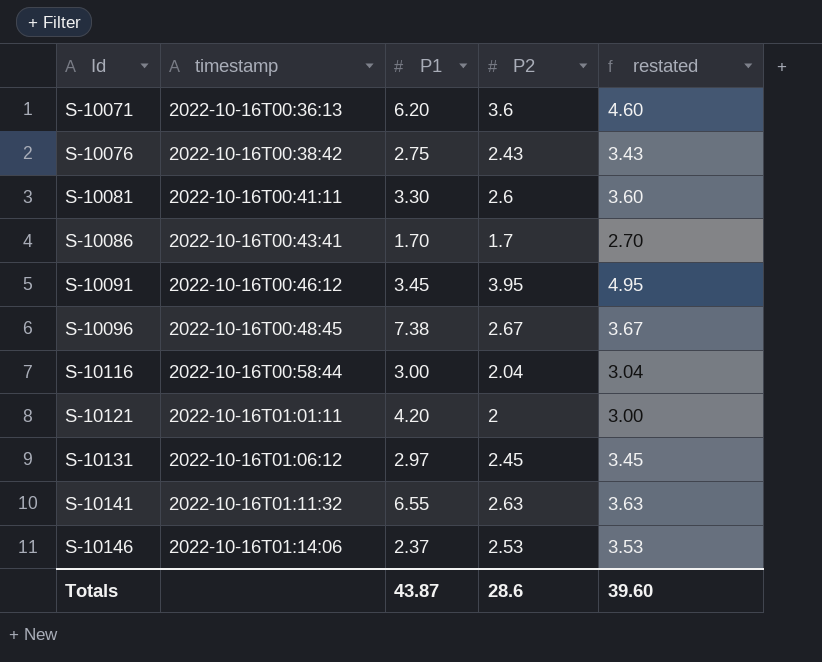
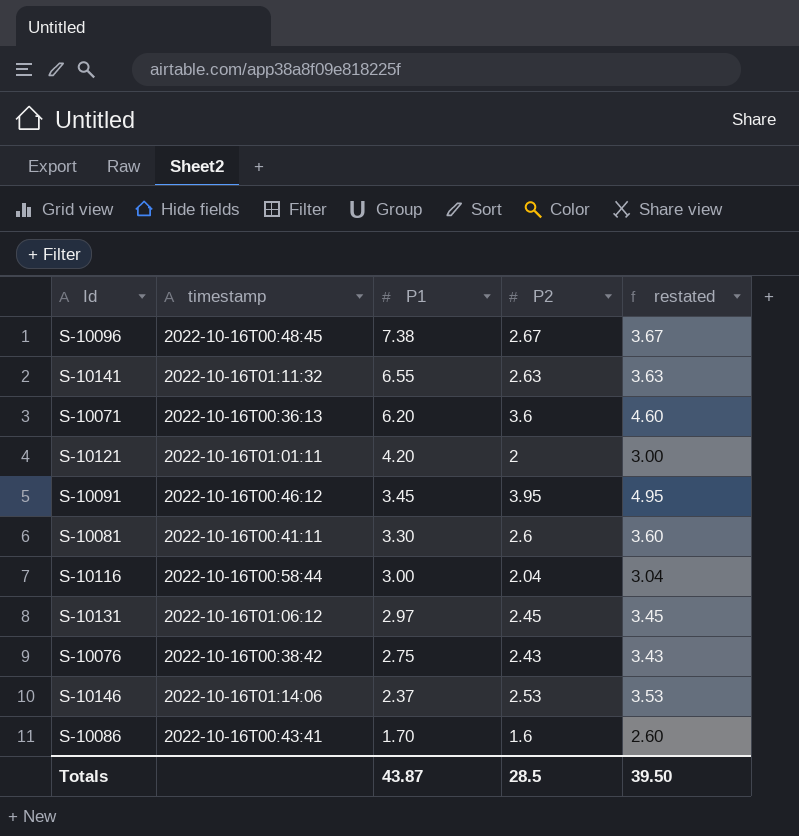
row order: Id ascending -> P1 descending
S-10086 | P2: 1.7 -> 1.6
S-10086 | restated: 2.70 -> 2.60
Totals | P2: 28.6 -> 28.5
Totals | restated: 39.60 -> 39.50

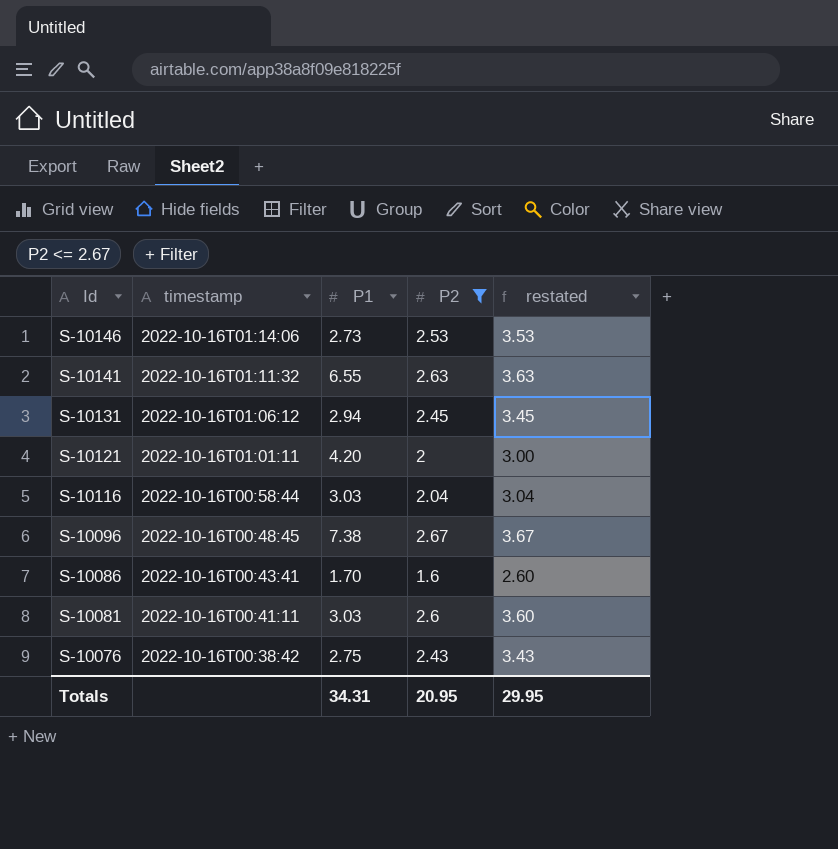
filter: none -> P2 <= 2.67
row order: P1 descending -> Id descending
S-10146 | P1: 2.37 -> 2.73
S-10131 | P1: 2.97 -> 2.94
S-10116 | P1: 3.00 -> 3.03
S-10081 | P1: 3.30 -> 3.03
Totals | P1: 43.87 -> 34.31
Totals | P2: 28.5 -> 20.95
Totals | restated: 39.50 -> 29.95

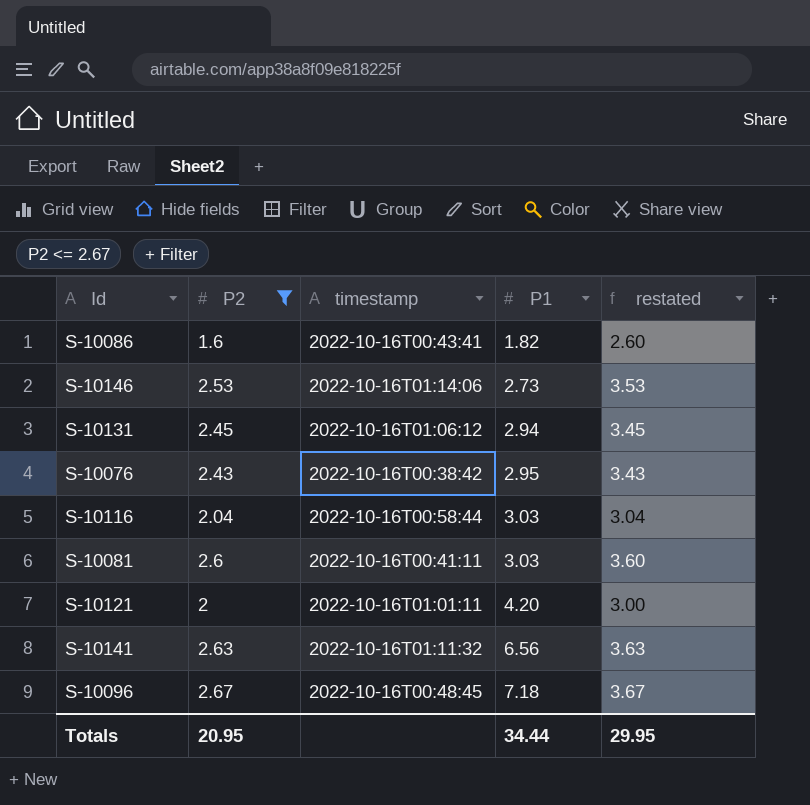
row order: Id descending -> P1 ascending
column P2 | position: 4 -> 2
S-10086 | P1: 1.70 -> 1.82
S-10076 | P1: 2.75 -> 2.95
S-10141 | P1: 6.55 -> 6.56
S-10096 | P1: 7.38 -> 7.18
Totals | P1: 34.31 -> 34.44

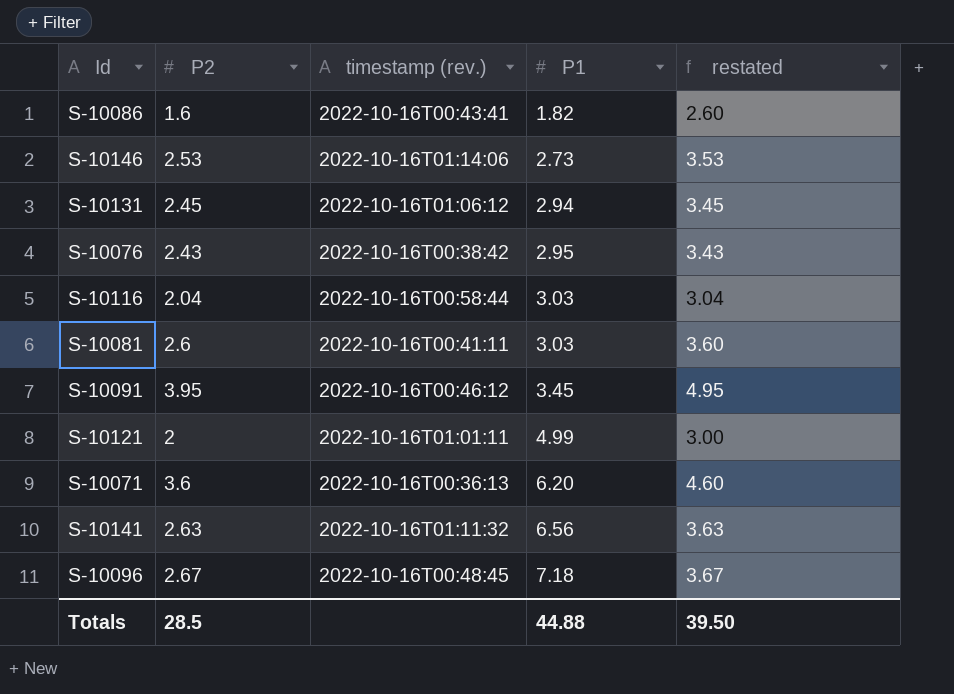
filter: P2 <= 2.67 -> none
column name: timestamp -> timestamp (rev.)
S-10121 | P1: 4.20 -> 4.99
Totals | P2: 20.95 -> 28.5
Totals | P1: 34.44 -> 44.88
Totals | restated: 29.95 -> 39.50

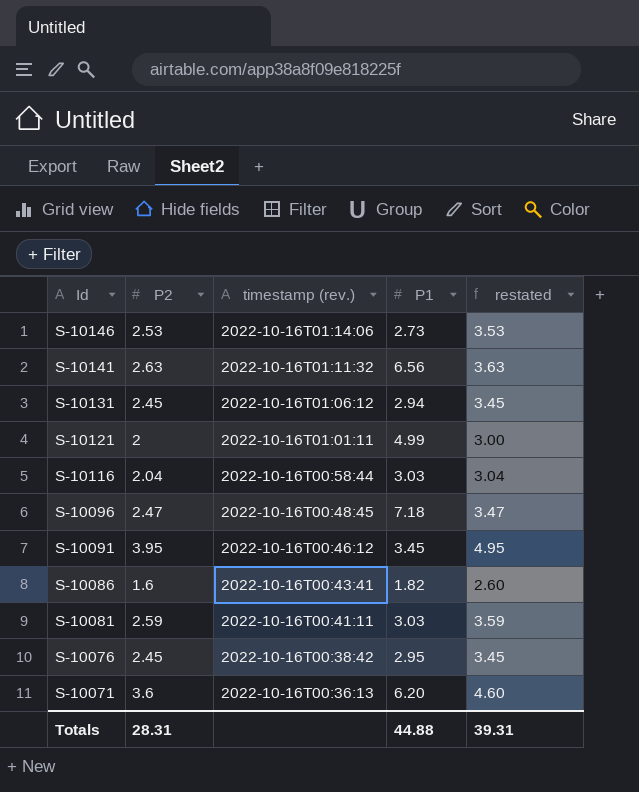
row order: P1 ascending -> Id descending
S-10096 | P2: 2.67 -> 2.47
S-10096 | restated: 3.67 -> 3.47
S-10081 | P2: 2.6 -> 2.59
S-10081 | restated: 3.60 -> 3.59
S-10076 | P2: 2.43 -> 2.45
S-10076 | restated: 3.43 -> 3.45
Totals | P2: 28.5 -> 28.31
Totals | restated: 39.50 -> 39.31

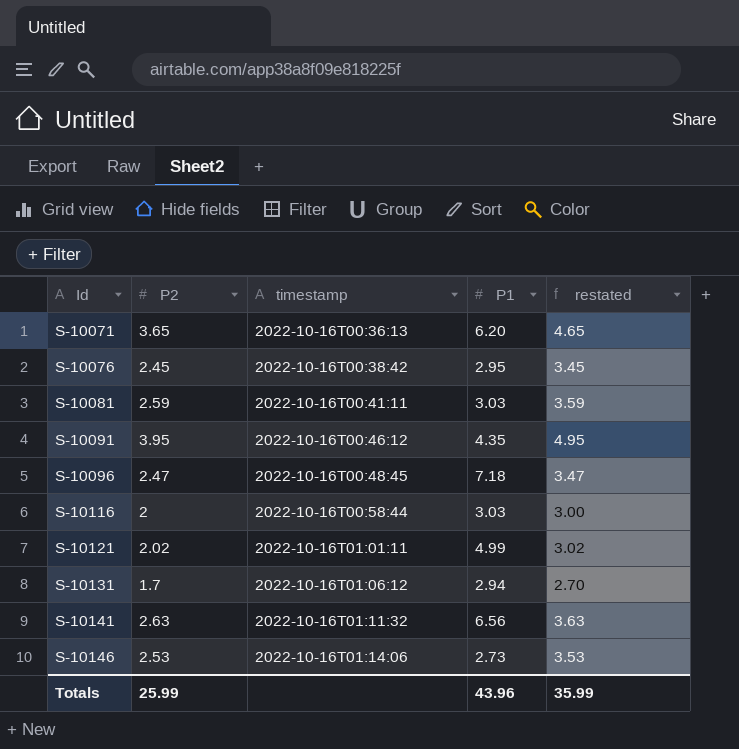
row order: Id descending -> Id ascending
column name: timestamp (rev.) -> timestamp
row S-10086: 1.6 | 2022-10-16T00:43:41 | 1.82 | 2.60 -> none
S-10071 | P2: 3.6 -> 3.65
S-10071 | restated: 4.60 -> 4.65
S-10091 | P1: 3.45 -> 4.35
S-10116 | P2: 2.04 -> 2
S-10116 | restated: 3.04 -> 3.00
S-10121 | P2: 2 -> 2.02
S-10121 | restated: 3.00 -> 3.02
S-10131 | P2: 2.45 -> 1.7
S-10131 | restated: 3.45 -> 2.70
Totals | P2: 28.31 -> 25.99
Totals | P1: 44.88 -> 43.96
Totals | restated: 39.31 -> 35.99

